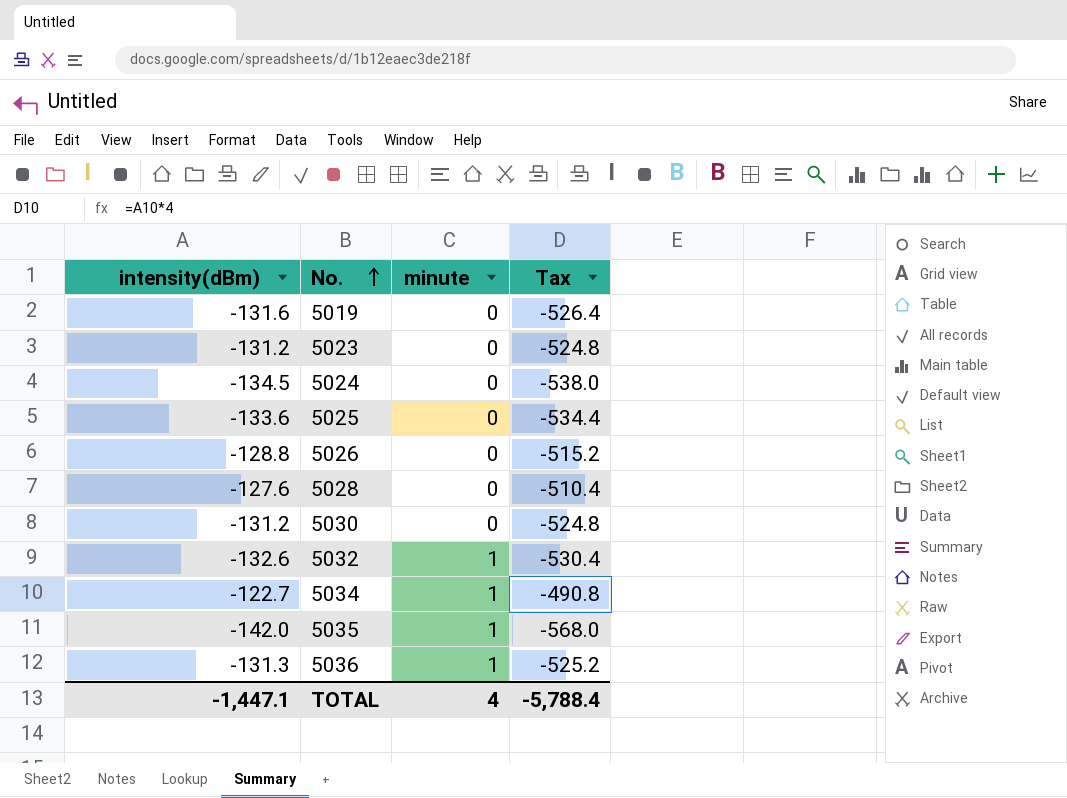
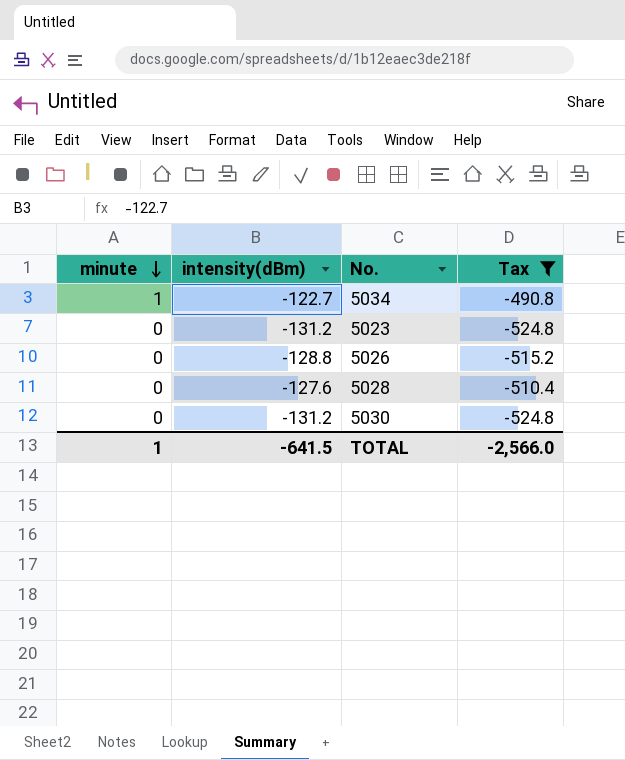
filter: none -> Tax >= -524.8
row order: No. ascending -> minute descending
column minute | position: 3 -> 1
TOTAL | minute: 4 -> 1
TOTAL | intensity(dBm): -1,447.1 -> -641.5
TOTAL | Tax: -5,788.4 -> -2,566.0

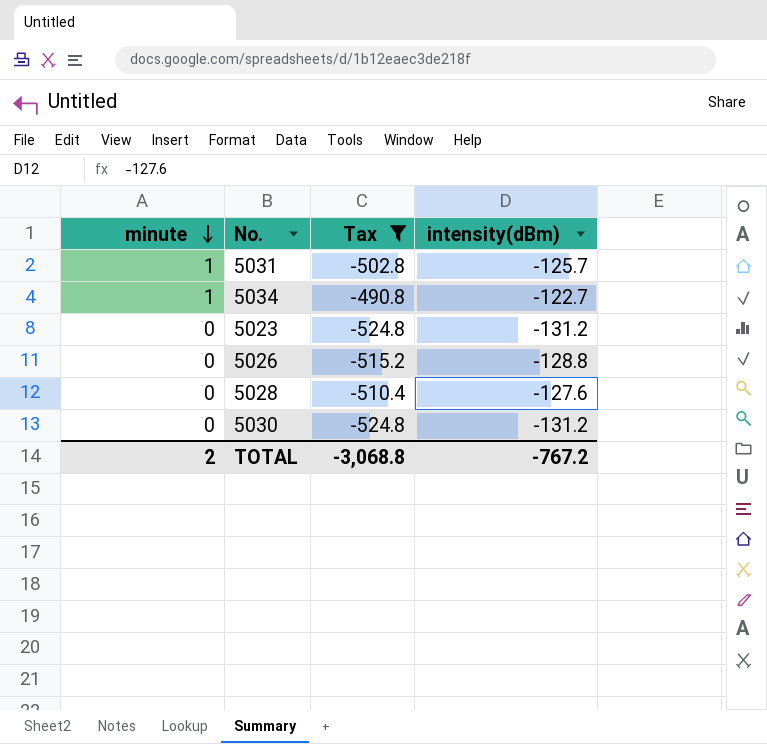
column intensity(dBm) | position: 2 -> 4
row 5031: none -> 1 | -502.8 | -125.7
TOTAL | minute: 1 -> 2
TOTAL | Tax: -2,566.0 -> -3,068.8
TOTAL | intensity(dBm): -641.5 -> -767.2

